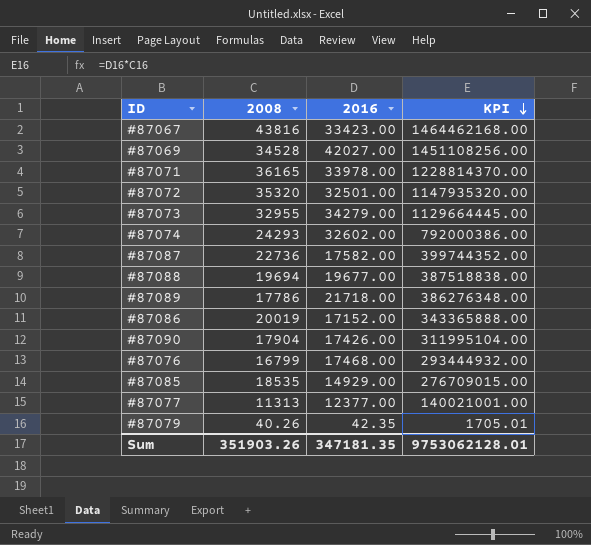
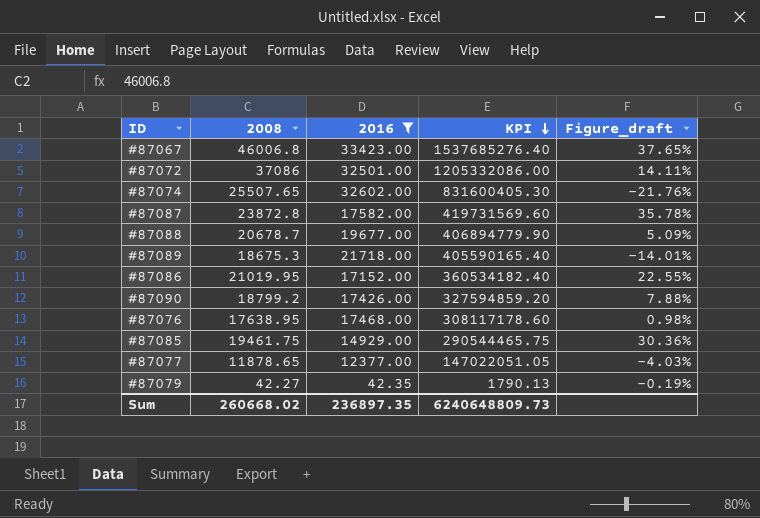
filter: none -> 2016 <= 33423.00
column Figure_draft | formula: none -> ([2008] - [2016]) / [2016]
#87067 | 2008: 43816 -> 46006.8
#87067 | KPI: 1464462168.00 -> 1537685276.40
#87072 | 2008: 35320 -> 37086
#87072 | KPI: 1147935320.00 -> 1205332086.00
#87074 | 2008: 24293 -> 25507.65
#87074 | KPI: 792000386.00 -> 831600405.30
#87087 | 2008: 22736 -> 23872.8
#87087 | KPI: 399744352.00 -> 419731569.60
#87088 | 2008: 19694 -> 20678.7
#87088 | KPI: 387518838.00 -> 406894779.90
#87089 | 2008: 17786 -> 18675.3
#87089 | KPI: 386276348.00 -> 405590165.40
#87086 | 2008: 20019 -> 21019.95
#87086 | KPI: 343365888.00 -> 360534182.40
#87090 | 2008: 17904 -> 18799.2
#87090 | KPI: 311995104.00 -> 327594859.20
#87076 | 2008: 16799 -> 17638.95
#87076 | KPI: 293444932.00 -> 308117178.60
#87085 | 2008: 18535 -> 19461.75
#87085 | KPI: 276709015.00 -> 290544465.75
#87077 | 2008: 11313 -> 11878.65
#87077 | KPI: 140021001.00 -> 147022051.05
#87079 | 2008: 40.26 -> 42.27
#87079 | KPI: 1705.01 -> 1790.13
Sum | 2008: 351903.26 -> 260668.02
Sum | 2016: 347181.35 -> 236897.35
Sum | KPI: 9753062128.01 -> 6240648809.73

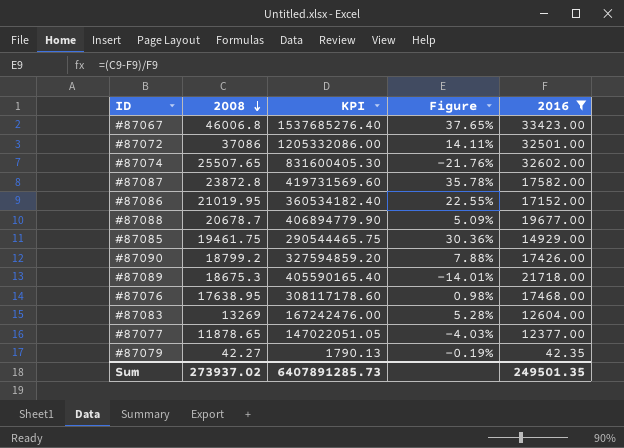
row order: KPI descending -> 2008 descending
column name: Figure_draft -> Figure
column 2016 | position: 3 -> 5
row #87083: none -> 13269 | 167242476.00 | 5.28% | 12604.00
Sum | 2008: 260668.02 -> 273937.02
Sum | KPI: 6240648809.73 -> 6407891285.73
Sum | 2016: 236897.35 -> 249501.35

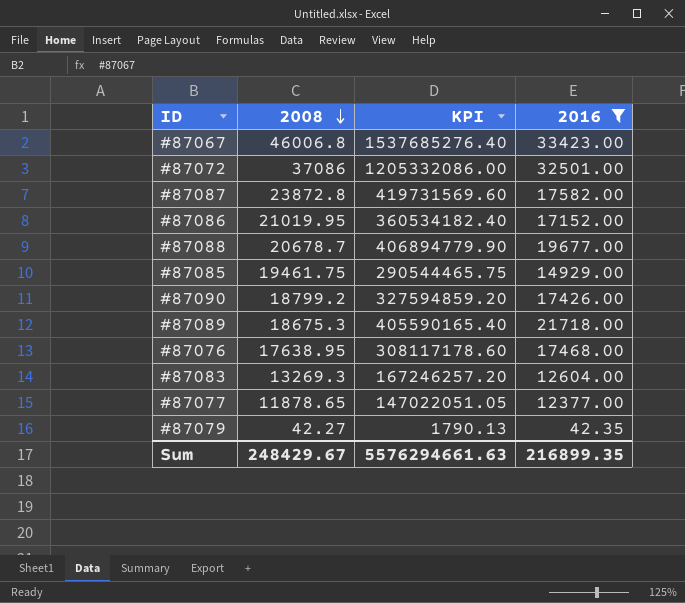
column Figure | formula: ([2008] - [2016]) / [2016] -> none
row #87074: 25507.65 | 831600405.30 | -21.76% | 32602.00 -> none
#87083 | 2008: 13269 -> 13269.3
#87083 | KPI: 167242476.00 -> 167246257.20
Sum | 2008: 273937.02 -> 248429.67
Sum | KPI: 6407891285.73 -> 5576294661.63
Sum | 2016: 249501.35 -> 216899.35

